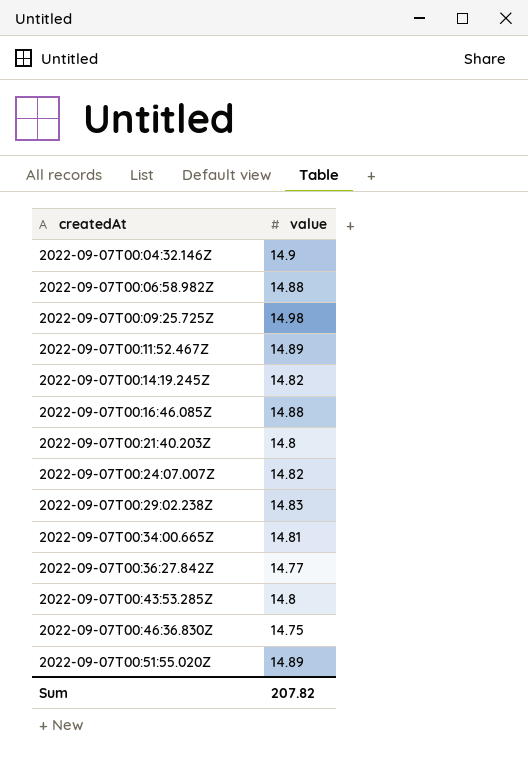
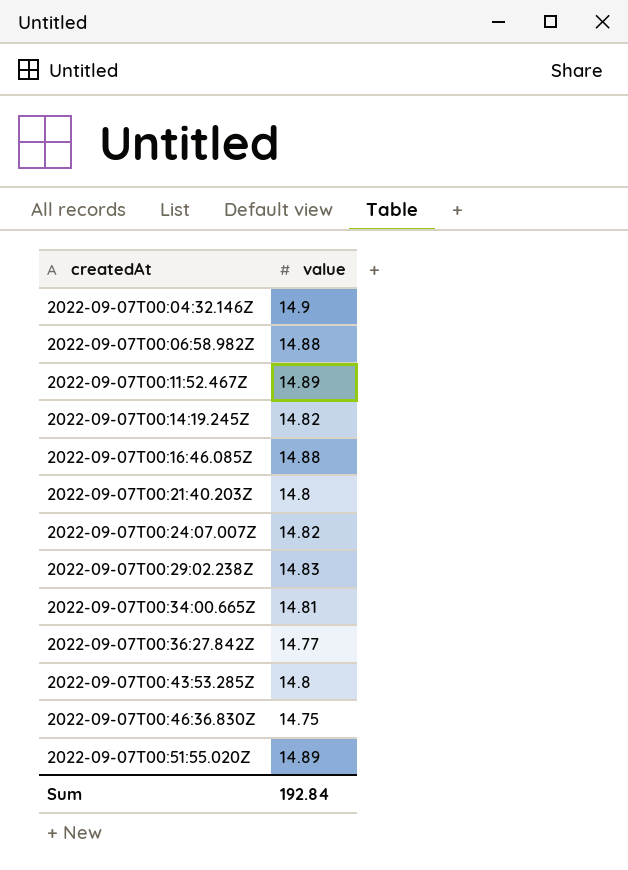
row 2022-09-07T00:09:25.725Z: 14.98 -> none
Sum | value: 207.82 -> 192.84

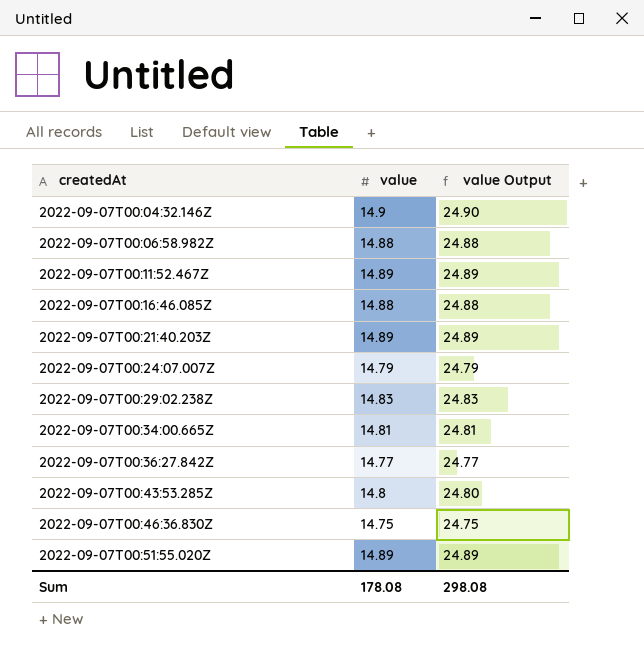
column value Output | formula: none -> [value] + 10
row 2022-09-07T00:14:19.245Z: 14.82 -> none
2022-09-07T00:21:40.203Z | value: 14.8 -> 14.89
2022-09-07T00:24:07.007Z | value: 14.82 -> 14.79
Sum | value: 192.84 -> 178.08

